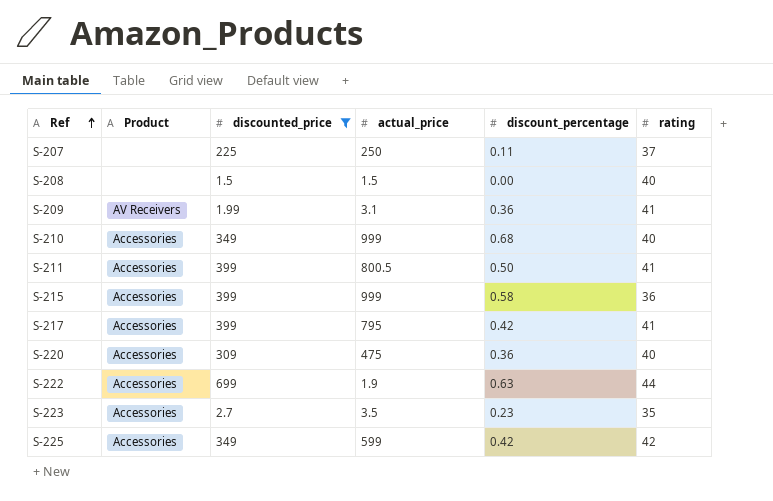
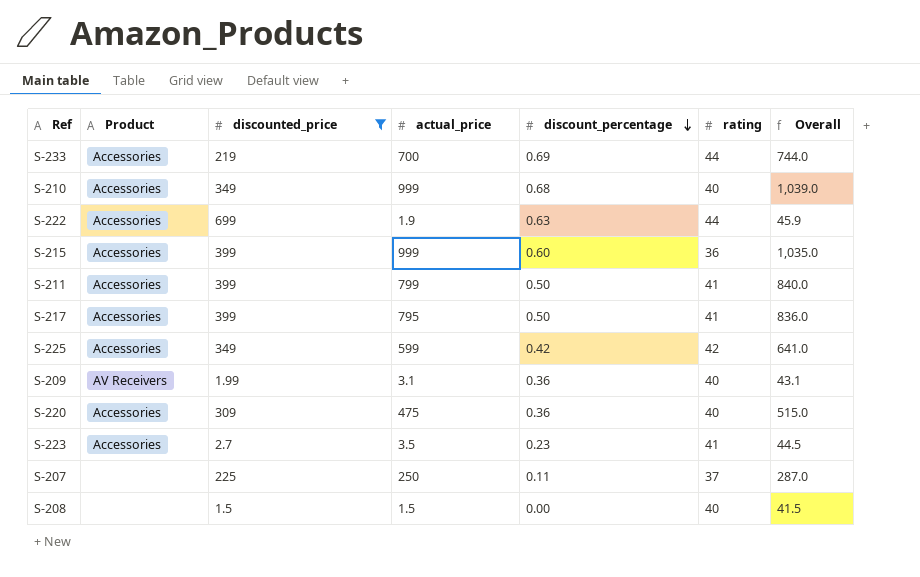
row order: Ref ascending -> discount_percentage descending
column Overall | formula: none -> [actual_price] + [rating]
row S-233: none -> Accessories | 219 | 700 | 0.69 | 44 | 744.0
S-215 | discount_percentage: 0.58 -> 0.60
S-211 | actual_price: 800.5 -> 799
S-217 | discount_percentage: 0.42 -> 0.50
S-209 | rating: 41 -> 40
S-223 | rating: 35 -> 41

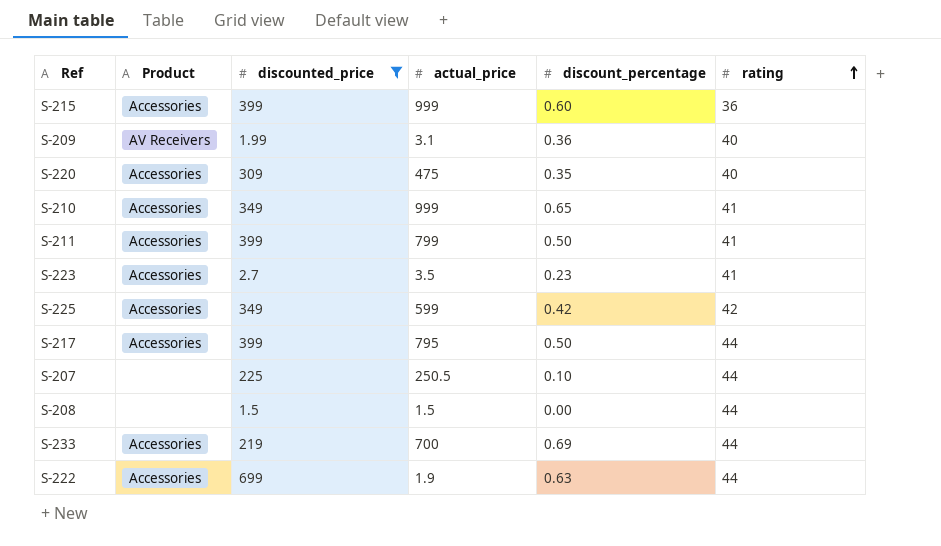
row order: discount_percentage descending -> rating ascending
column Overall | formula: [actual_price] + [rating] -> none
S-220 | discount_percentage: 0.36 -> 0.35
S-210 | discount_percentage: 0.68 -> 0.65
S-210 | rating: 40 -> 41
S-217 | rating: 41 -> 44
S-207 | actual_price: 250 -> 250.5
S-207 | discount_percentage: 0.11 -> 0.10
S-207 | rating: 37 -> 44
S-208 | rating: 40 -> 44

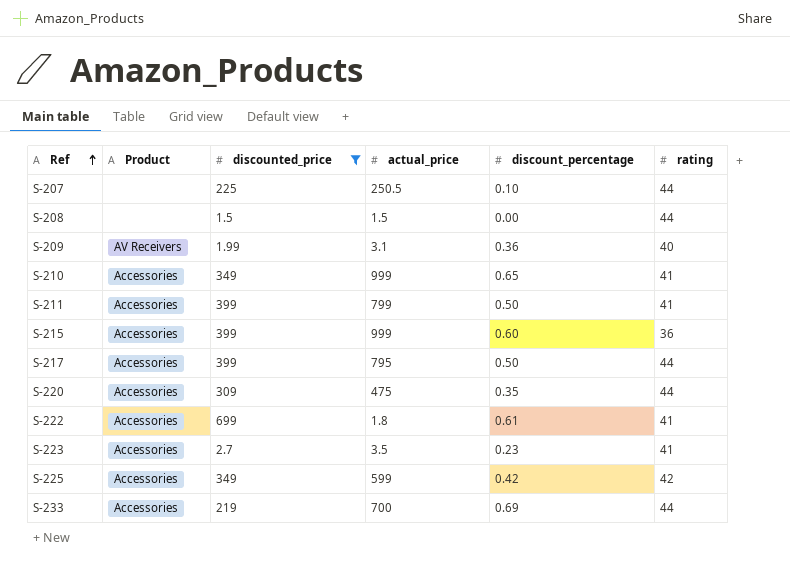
row order: rating ascending -> Ref ascending
S-220 | rating: 40 -> 44
S-222 | actual_price: 1.9 -> 1.8
S-222 | discount_percentage: 0.63 -> 0.61
S-222 | rating: 44 -> 41

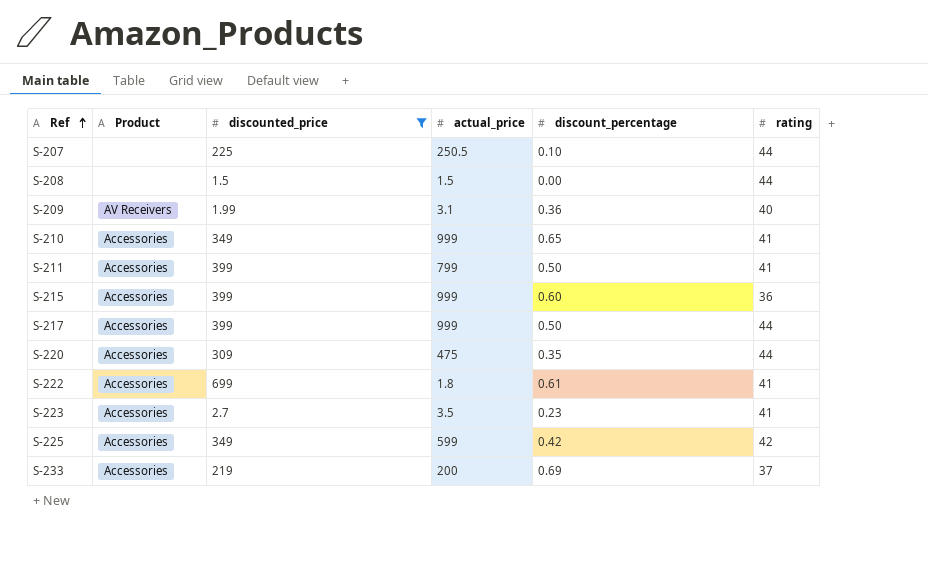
S-217 | actual_price: 795 -> 999
S-233 | actual_price: 700 -> 200
S-233 | rating: 44 -> 37

